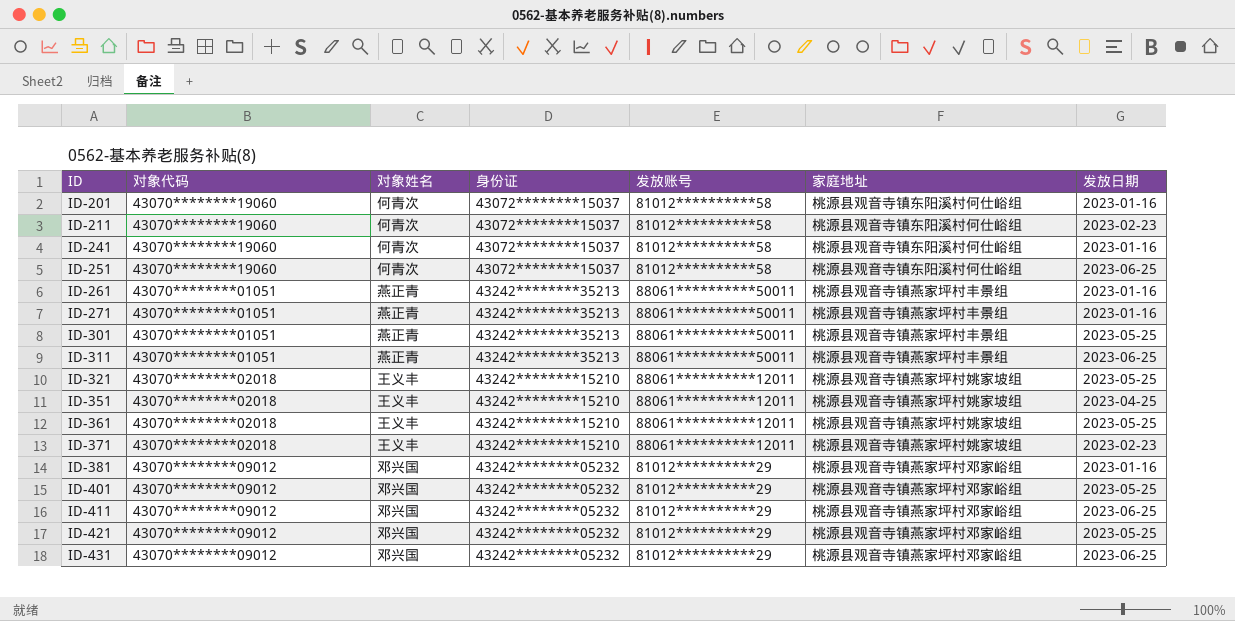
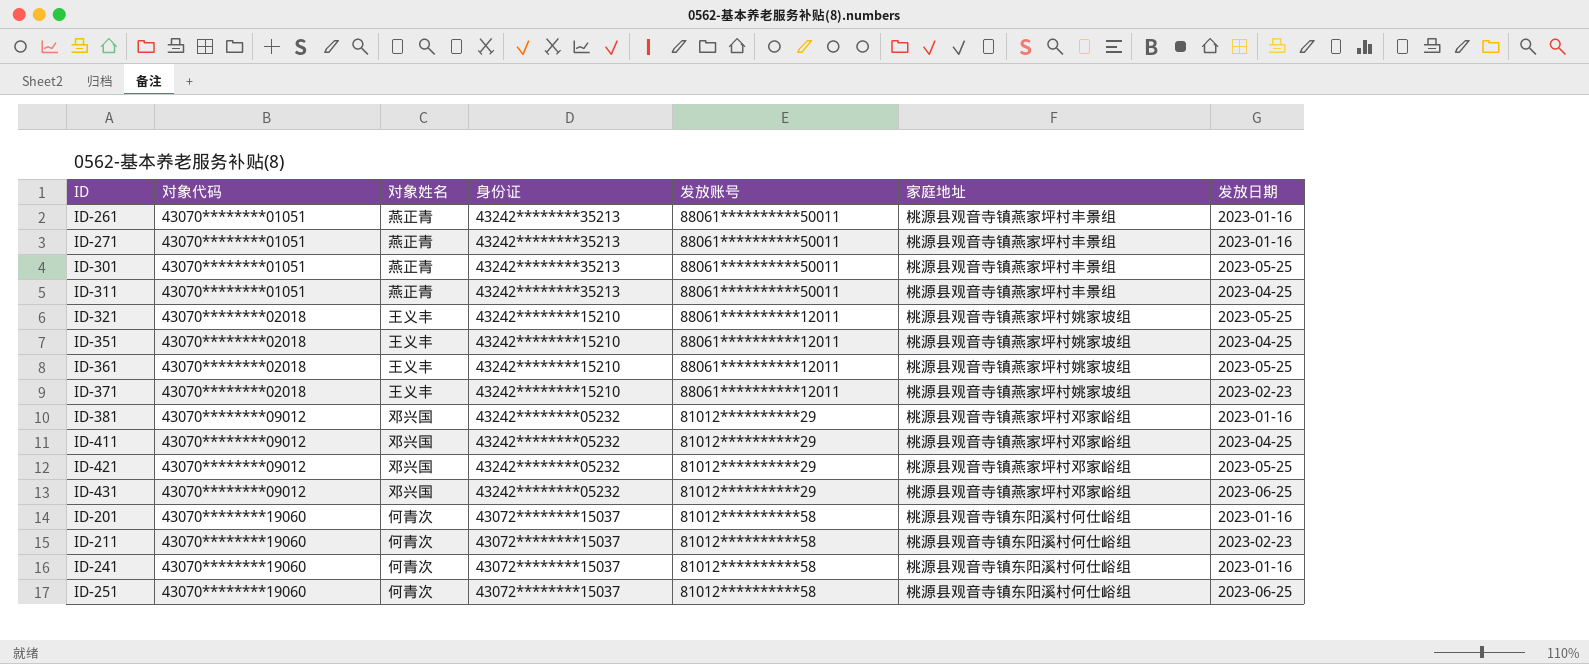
row order: ID ascending -> 对象代码 ascending
row ID-401: 43070********09012 | 邓兴国 | 43242********05232 | 81012**********29 | 桃源县观音寺镇燕家坪村邓家峪组 | 2023-05-25 -> none
ID-311 | 发放日期: 2023-06-25 -> 2023-04-25
ID-411 | 发放日期: 2023-06-25 -> 2023-04-25

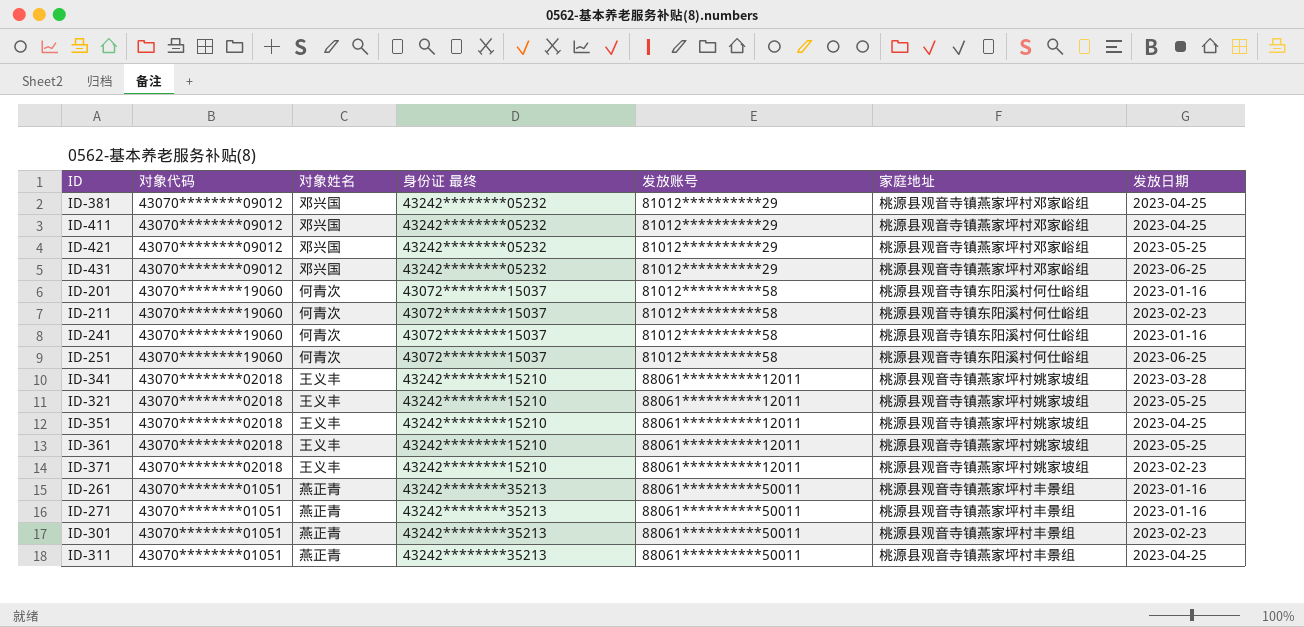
row order: 对象代码 ascending -> 发放账号 ascending
column name: 身份证 -> 身份证 最终
ID-381 | 发放日期: 2023-01-16 -> 2023-04-25
row ID-341: none -> 43070********02018 | 王义丰 | 43242********15210 | 88061**********12011 | 桃源县观音寺镇燕家坪村姚家坡组 | 2023-03-28
ID-301 | 发放日期: 2023-05-25 -> 2023-02-23

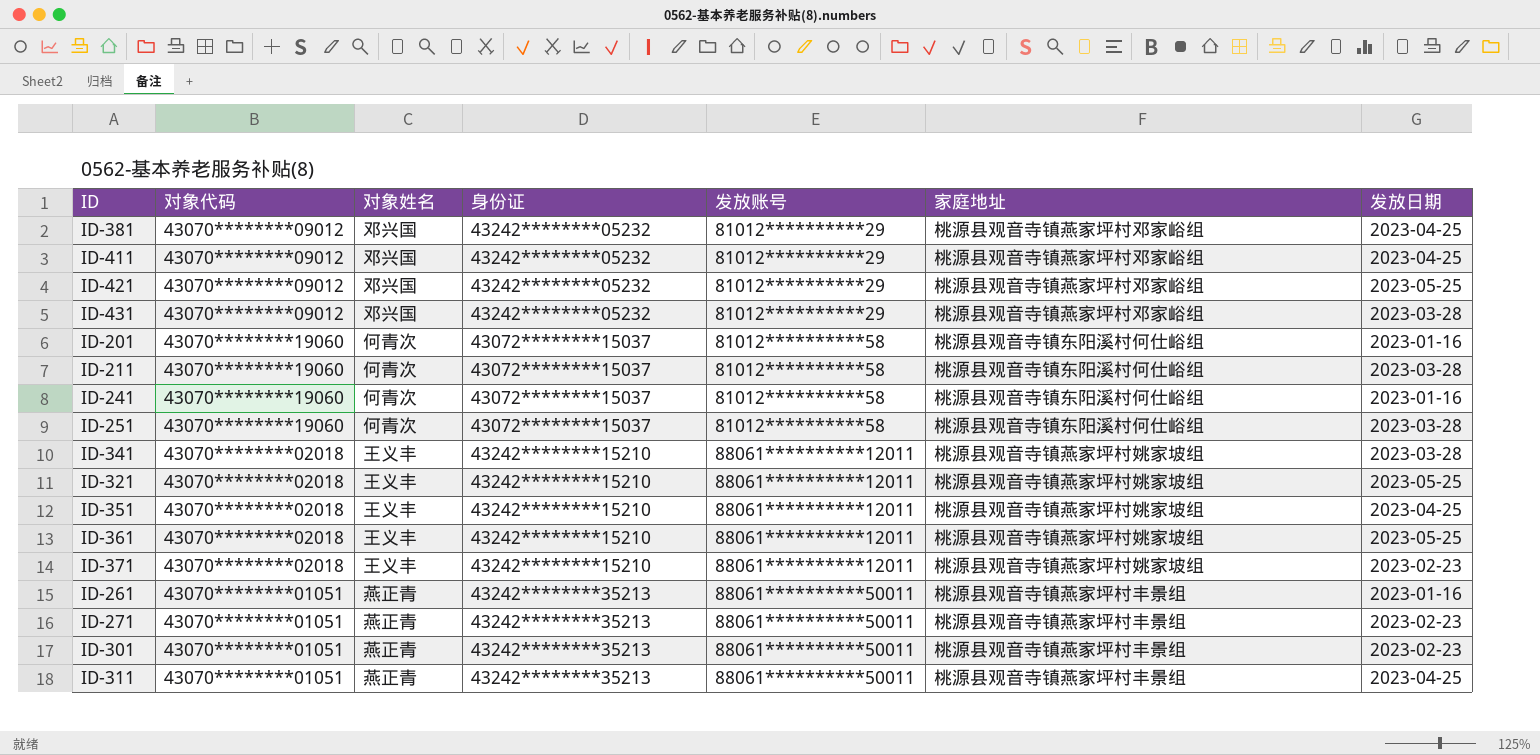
column name: 身份证 最终 -> 身份证
ID-431 | 发放日期: 2023-06-25 -> 2023-03-28
ID-211 | 发放日期: 2023-02-23 -> 2023-03-28
ID-251 | 发放日期: 2023-06-25 -> 2023-03-28
ID-271 | 发放日期: 2023-01-16 -> 2023-02-23

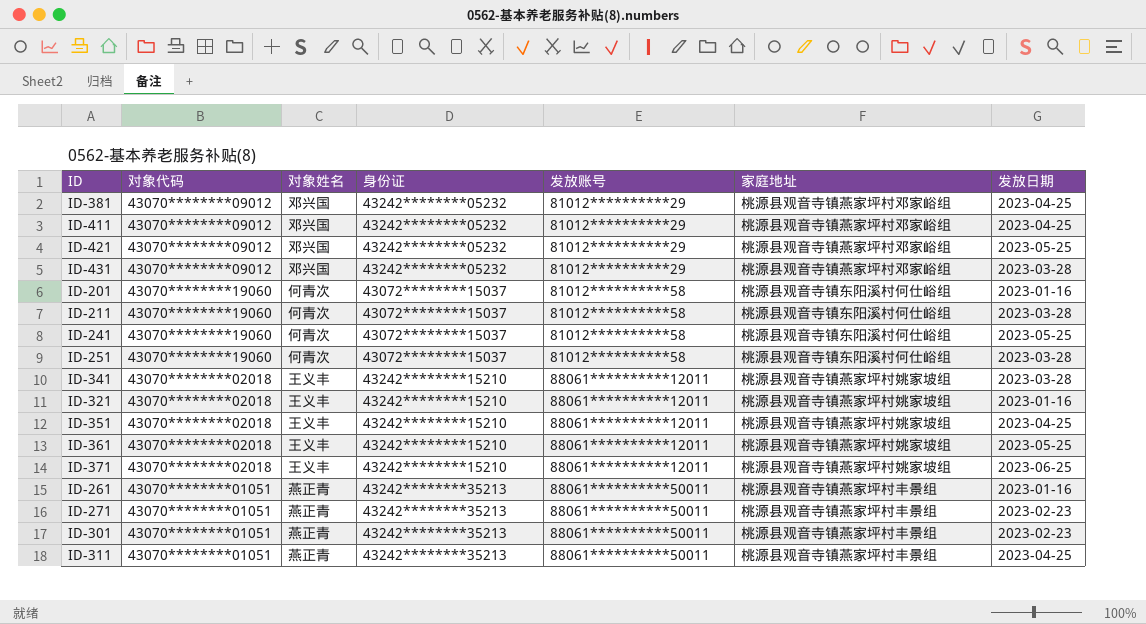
ID-241 | 发放日期: 2023-01-16 -> 2023-05-25
ID-321 | 发放日期: 2023-05-25 -> 2023-01-16
ID-371 | 发放日期: 2023-02-23 -> 2023-06-25

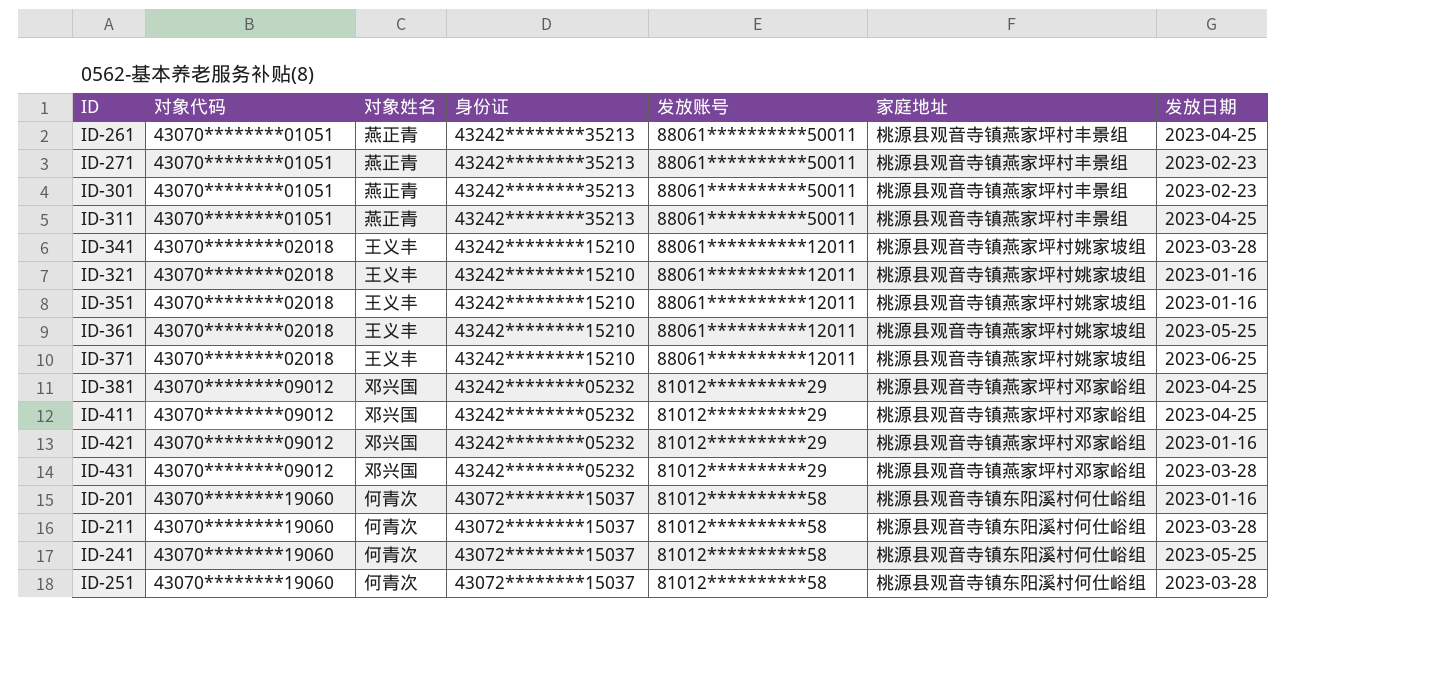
row order: 发放账号 ascending -> 对象代码 ascending
ID-261 | 发放日期: 2023-01-16 -> 2023-04-25
ID-351 | 发放日期: 2023-04-25 -> 2023-01-16
ID-421 | 发放日期: 2023-05-25 -> 2023-01-16

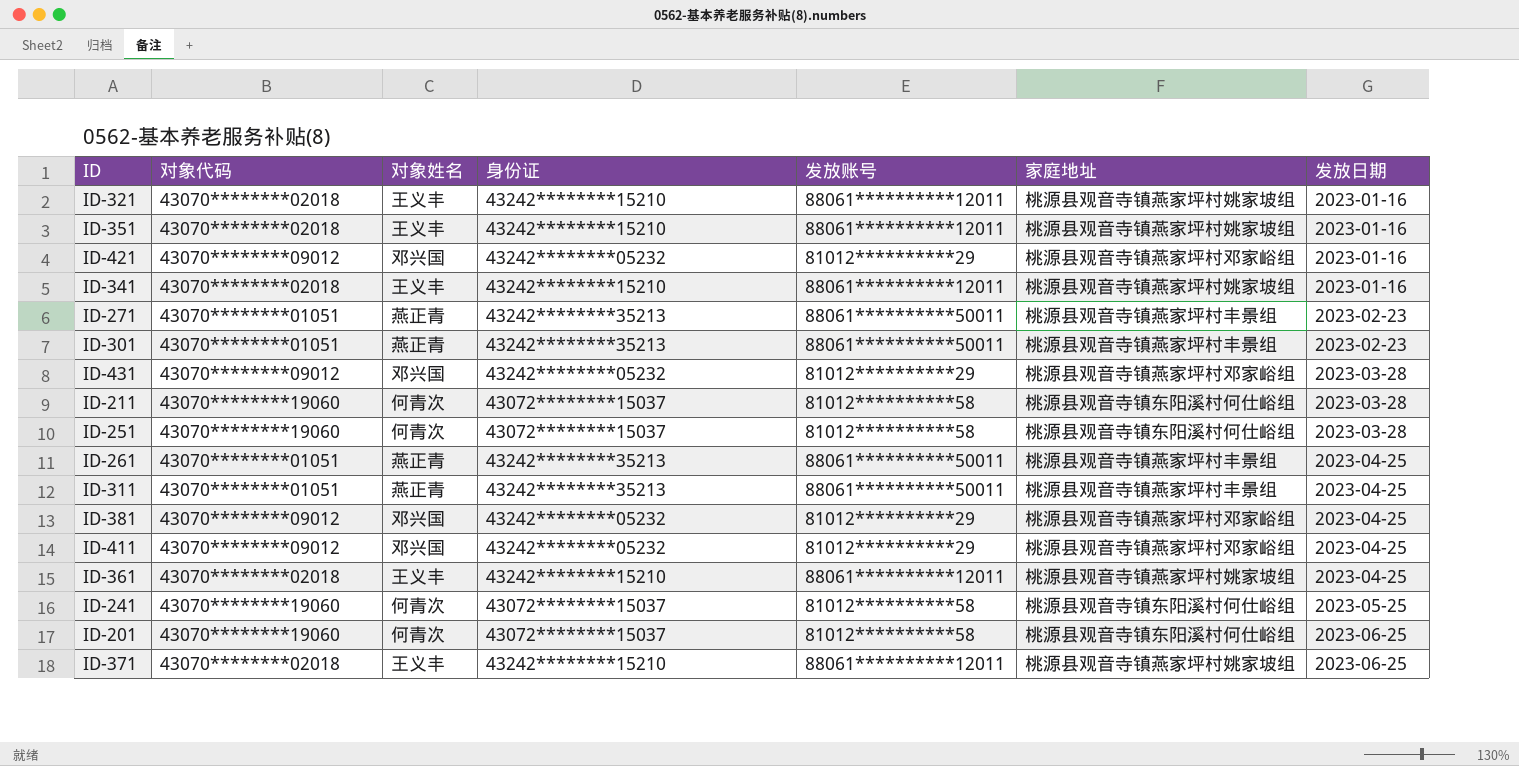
row order: 对象代码 ascending -> 发放日期 ascending
ID-341 | 发放日期: 2023-03-28 -> 2023-01-16
ID-361 | 发放日期: 2023-05-25 -> 2023-04-25
ID-201 | 发放日期: 2023-01-16 -> 2023-06-25

